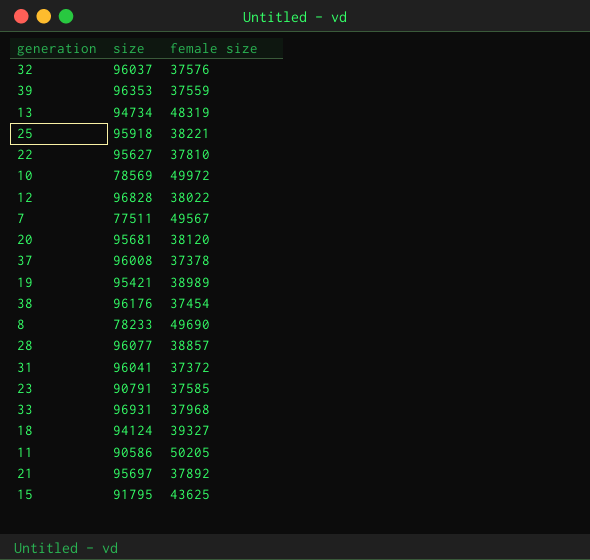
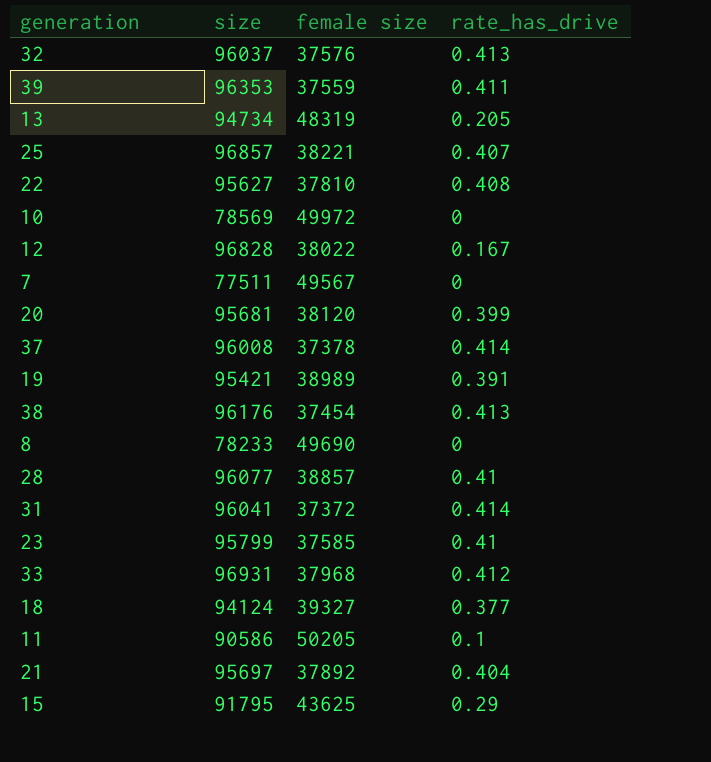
column rate_has_drive | position: none -> 4
25 | size: 95918 -> 96857
23 | size: 90791 -> 95799

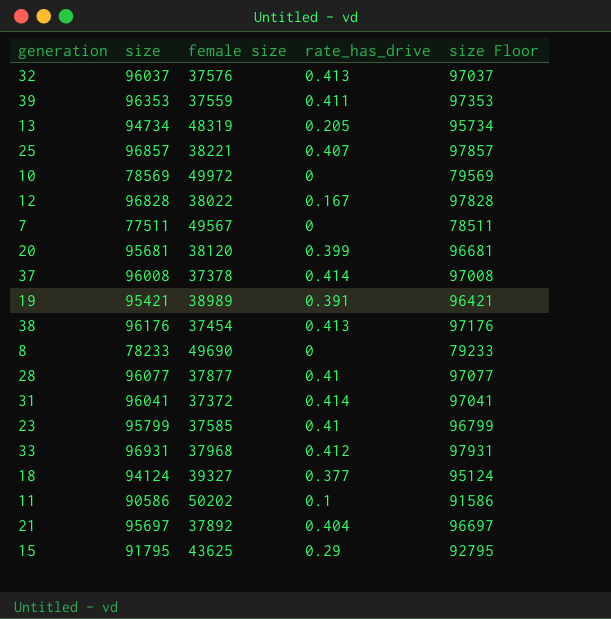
column size Floor | formula: none -> [size] + 1000
row 22: 95627 | 37810 | 0.408 -> none
28 | female size: 38857 -> 37877
11 | female size: 50205 -> 50202

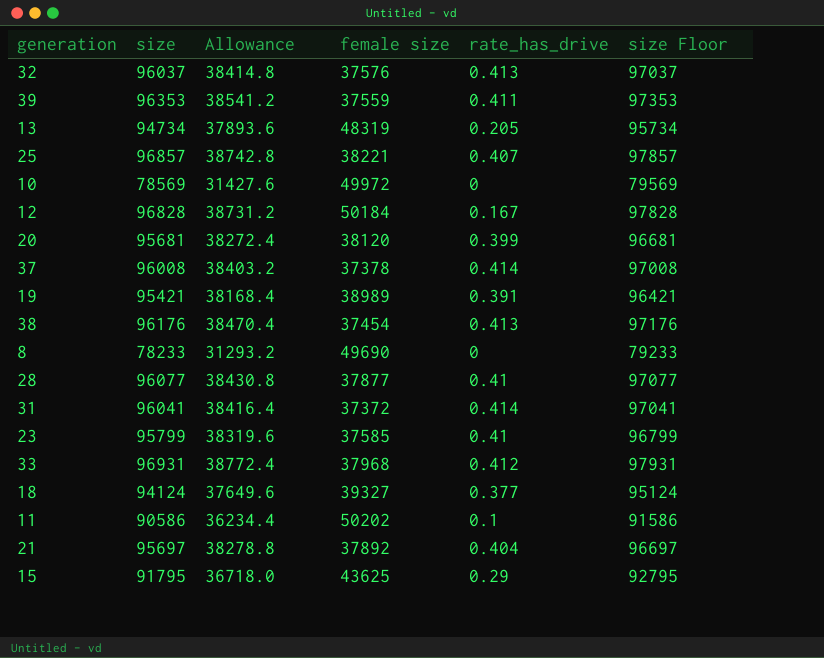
column Allowance | formula: none -> [size] * 0.4
row 7: 77511 | 49567 | 0 | 78511 -> none
12 | female size: 38022 -> 50184

